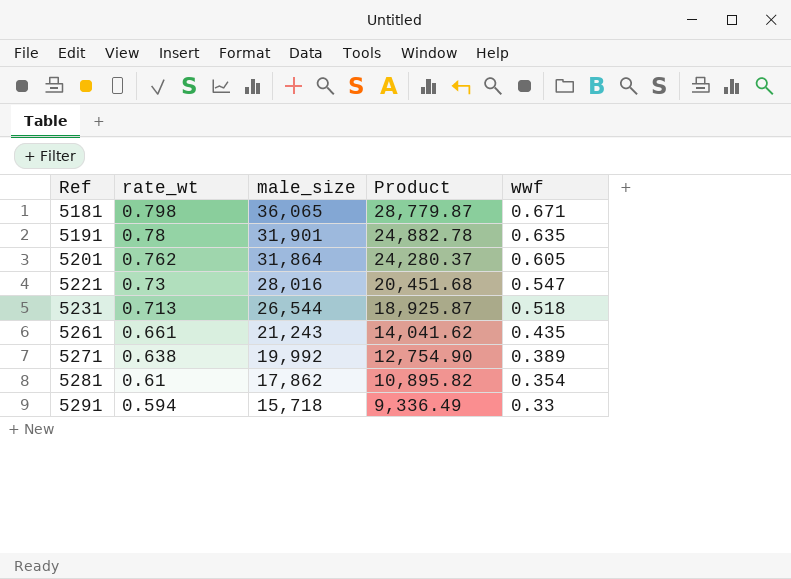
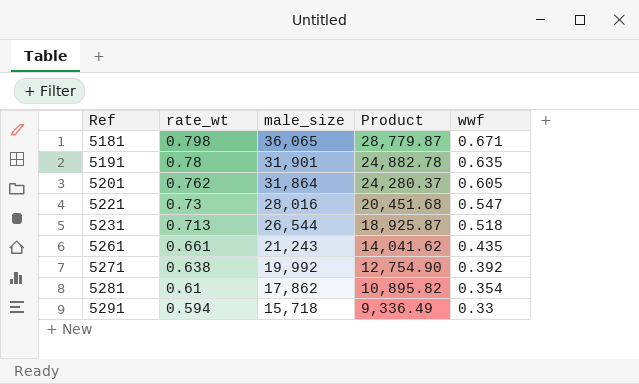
5271 | wwf: 0.389 -> 0.392

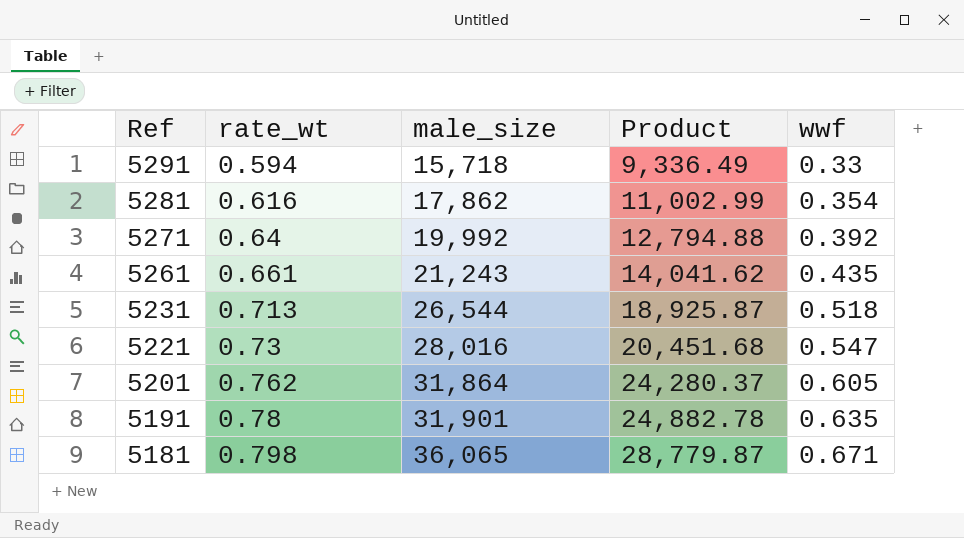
row order: Ref ascending -> Ref descending
5281 | rate_wt: 0.61 -> 0.616
5281 | Product: 10,895.82 -> 11,002.99
5271 | rate_wt: 0.638 -> 0.64
5271 | Product: 12,754.90 -> 12,794.88

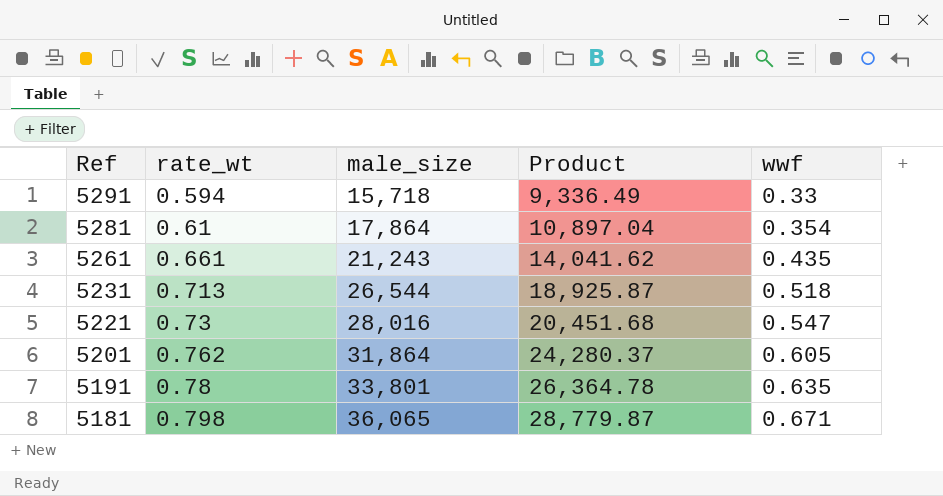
row 5271: 0.64 | 19,992 | 12,794.88 | 0.392 -> none
5281 | rate_wt: 0.616 -> 0.61
5281 | male_size: 17,862 -> 17,864
5281 | Product: 11,002.99 -> 10,897.04
5191 | male_size: 31,901 -> 33,801
5191 | Product: 24,882.78 -> 26,364.78

